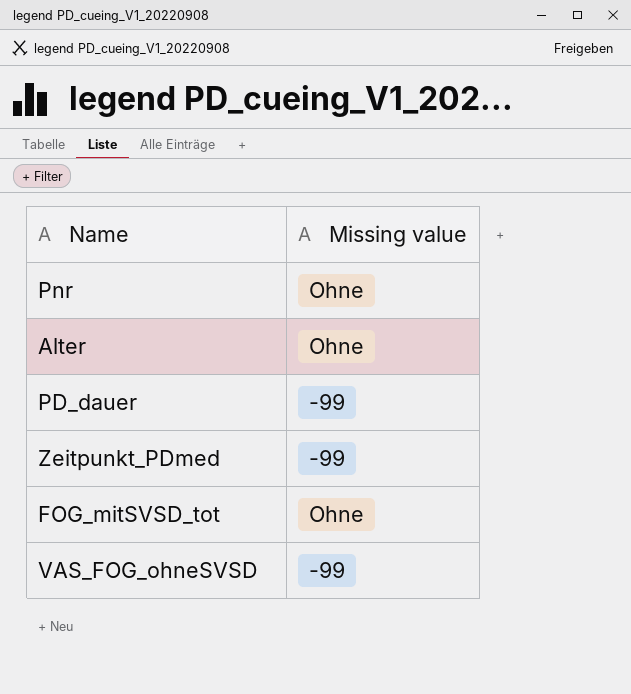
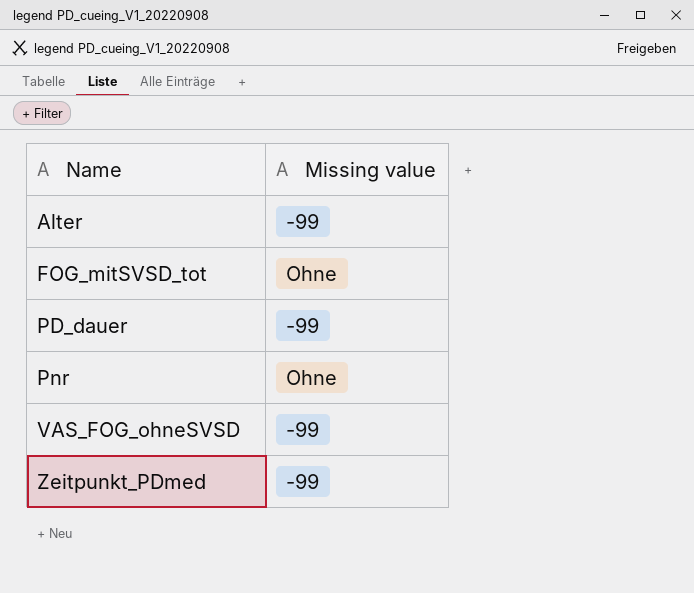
row order: none -> Name ascending
Alter | Missing value: Ohne -> -99

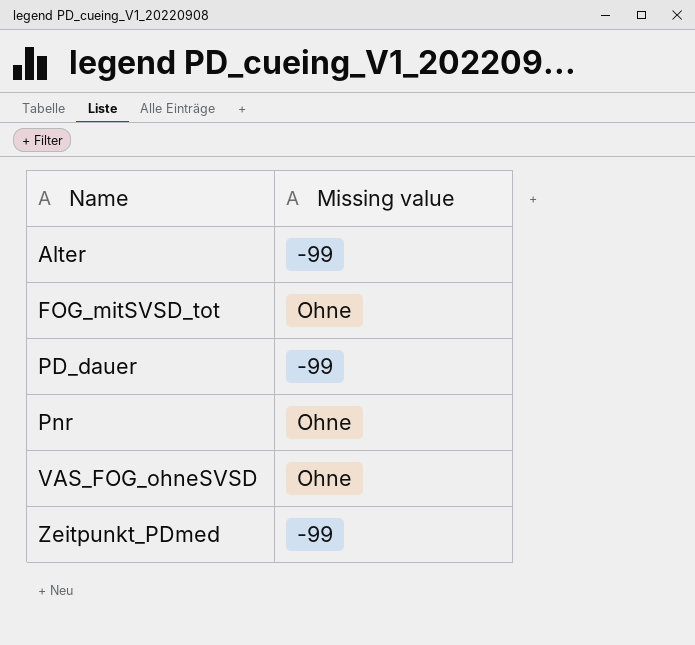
VAS_FOG_ohneSVSD | Missing value: -99 -> Ohne

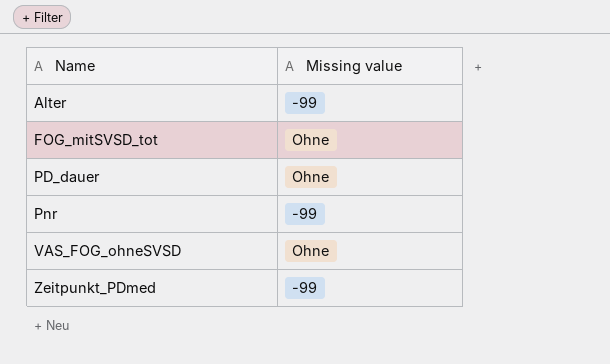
PD_dauer | Missing value: -99 -> Ohne
Pnr | Missing value: Ohne -> -99

